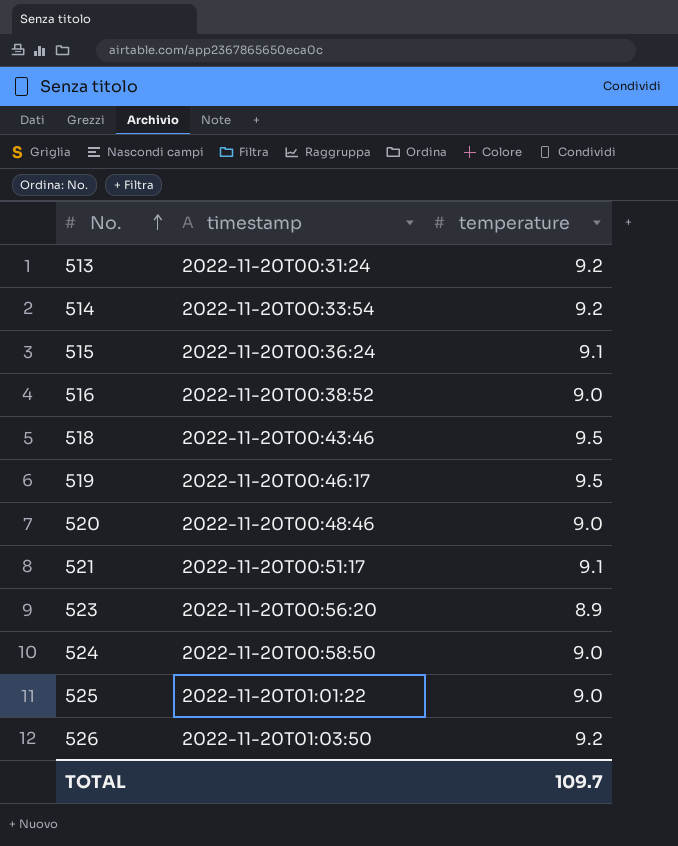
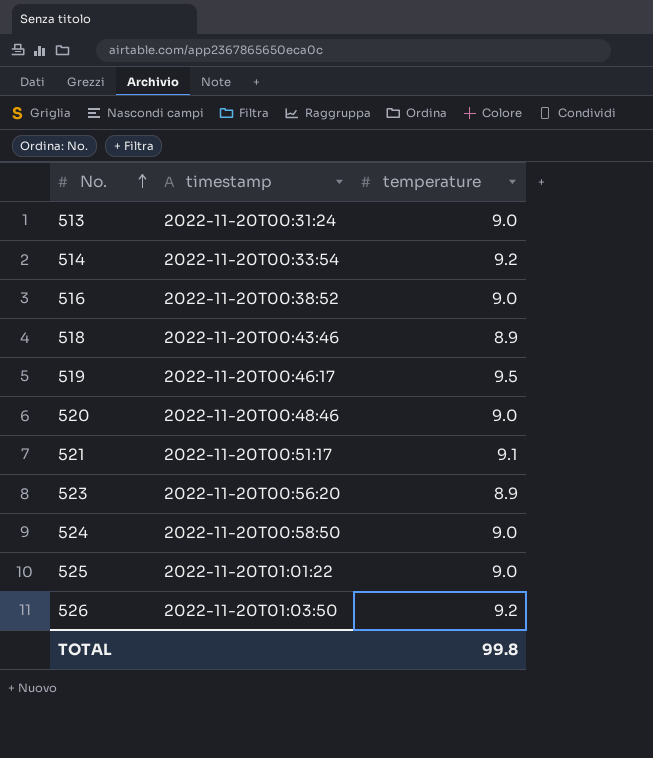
row 515: 2022-11-20T00:36:24 | 9.1 -> none
513 | temperature: 9.2 -> 9.0
518 | temperature: 9.5 -> 8.9
TOTAL | temperature: 109.7 -> 99.8

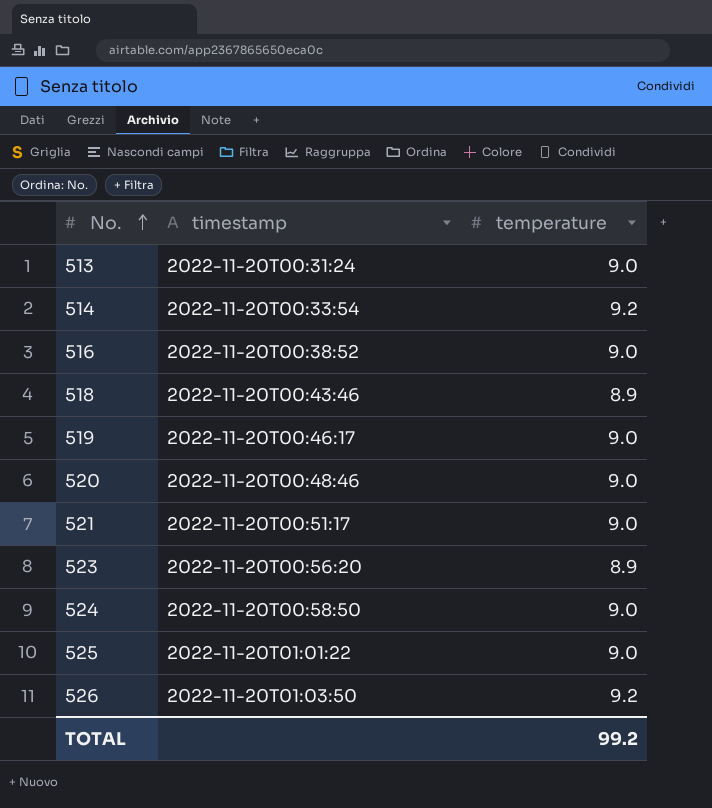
519 | temperature: 9.5 -> 9.0
521 | temperature: 9.1 -> 9.0
TOTAL | temperature: 99.8 -> 99.2

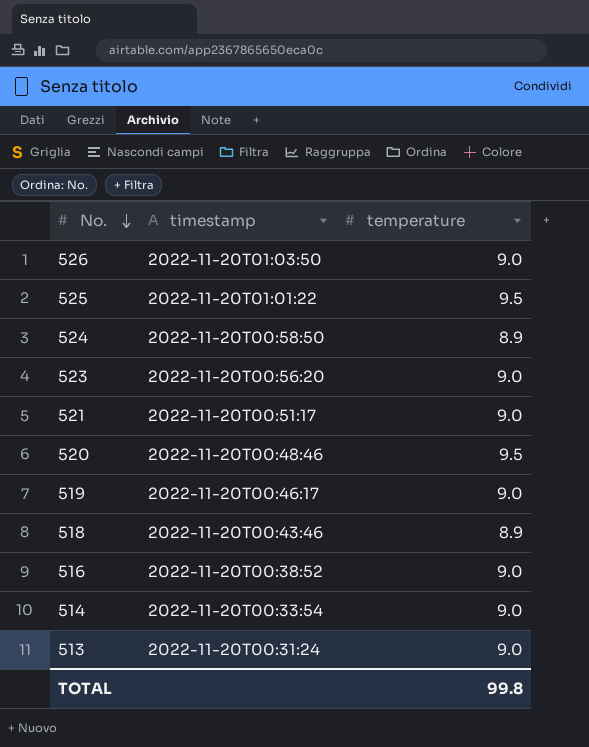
row order: No. ascending -> No. descending
526 | temperature: 9.2 -> 9.0
525 | temperature: 9.0 -> 9.5
524 | temperature: 9.0 -> 8.9
523 | temperature: 8.9 -> 9.0
520 | temperature: 9.0 -> 9.5
514 | temperature: 9.2 -> 9.0
TOTAL | temperature: 99.2 -> 99.8

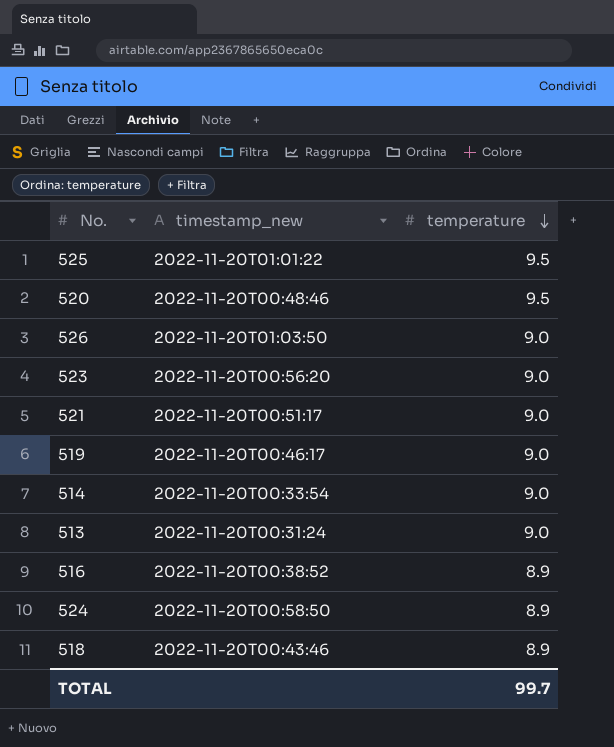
row order: No. descending -> temperature descending
column name: timestamp -> timestamp_new
516 | temperature: 9.0 -> 8.9
TOTAL | temperature: 99.8 -> 99.7

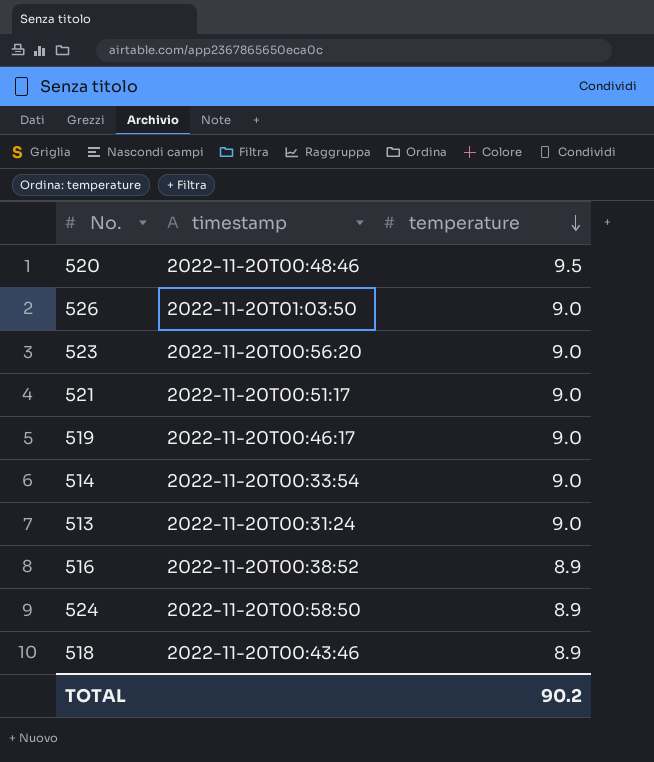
column name: timestamp_new -> timestamp
row 525: 2022-11-20T01:01:22 | 9.5 -> none
TOTAL | temperature: 99.7 -> 90.2

